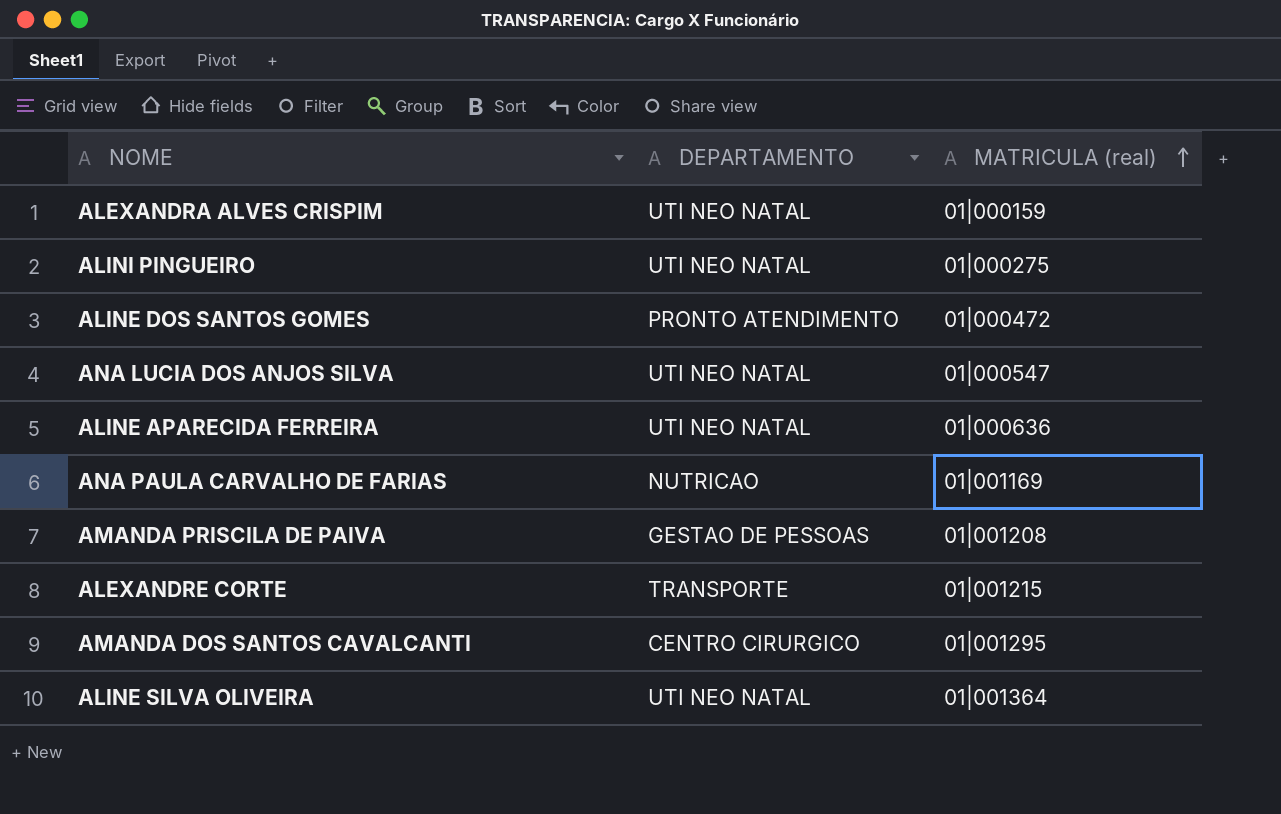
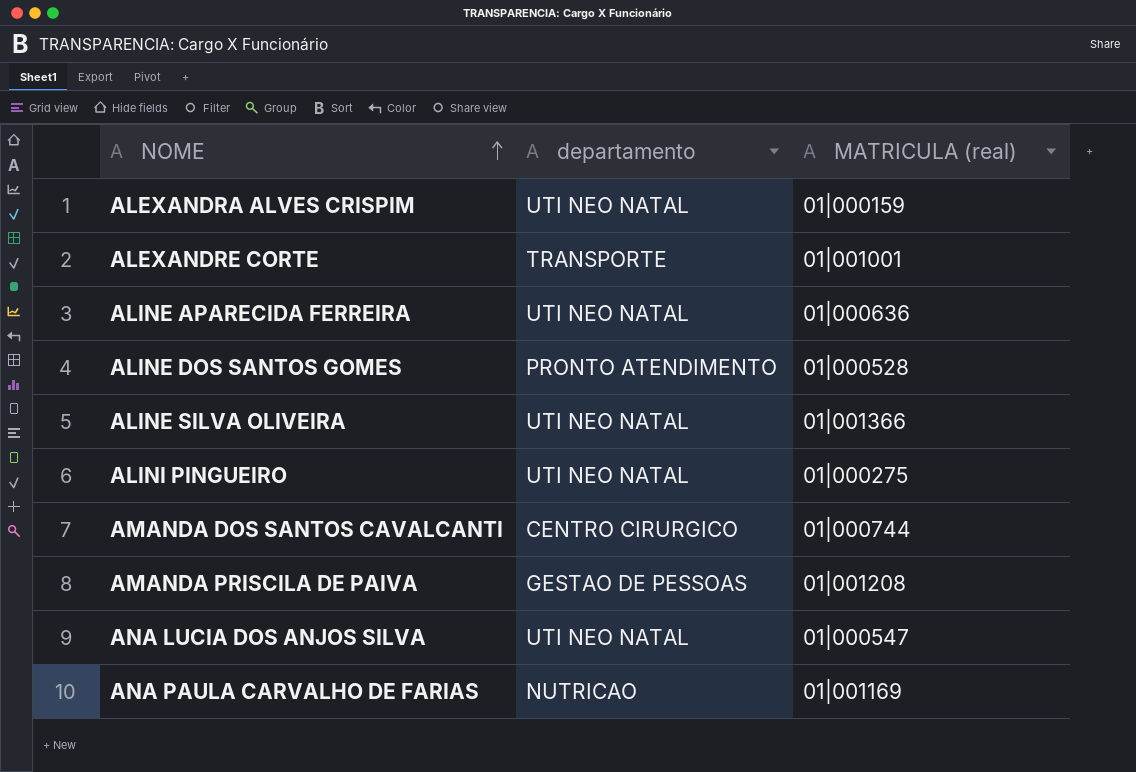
row order: MATRICULA (real) ascending -> NOME ascending
column name: DEPARTAMENTO -> departamento
ALEXANDRE CORTE | MATRICULA (real): 01|001215 -> 01|001001
ALINE DOS SANTOS GOMES | MATRICULA (real): 01|000472 -> 01|000528
ALINE SILVA OLIVEIRA | MATRICULA (real): 01|001364 -> 01|001366
AMANDA DOS SANTOS CAVALCANTI | MATRICULA (real): 01|001295 -> 01|000744

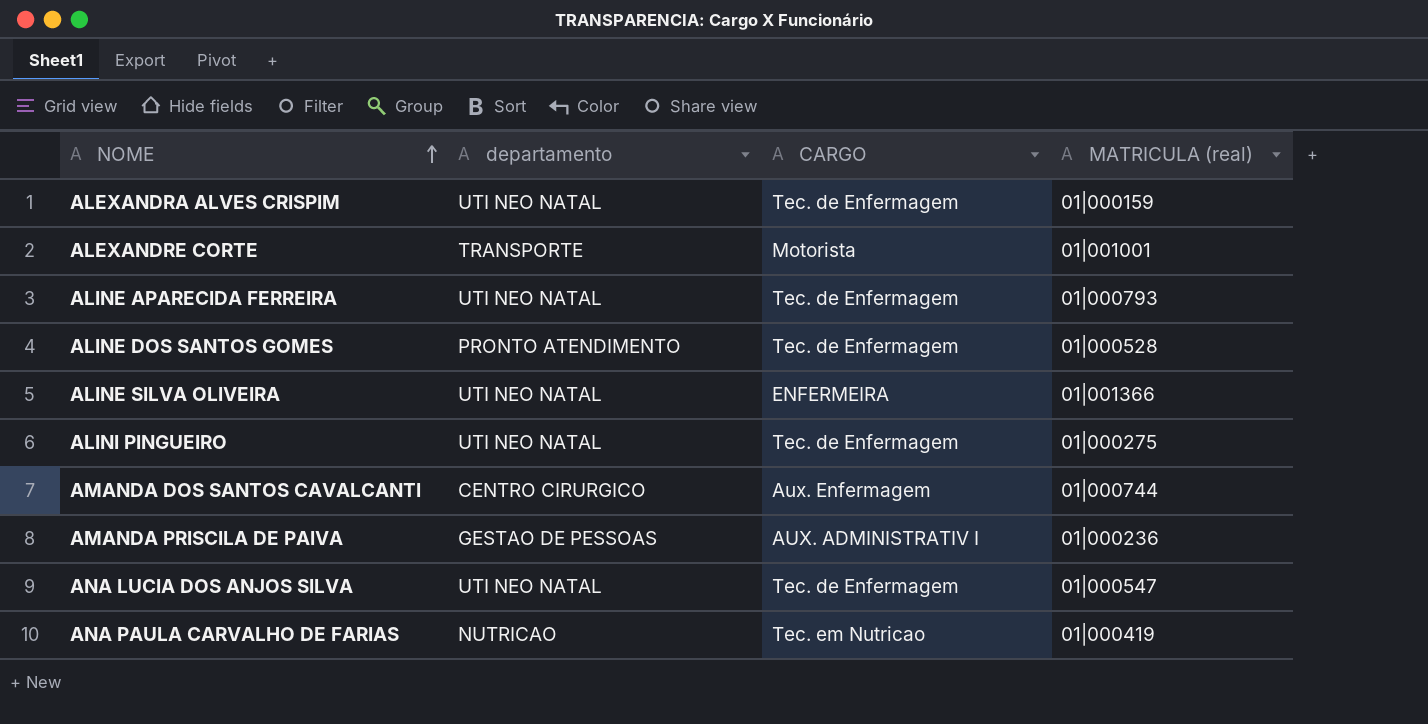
column CARGO | position: none -> 3
ALINE APARECIDA FERREIRA | MATRICULA (real): 01|000636 -> 01|000793
AMANDA PRISCILA DE PAIVA | MATRICULA (real): 01|001208 -> 01|000236
ANA PAULA CARVALHO DE FARIAS | MATRICULA (real): 01|001169 -> 01|000419

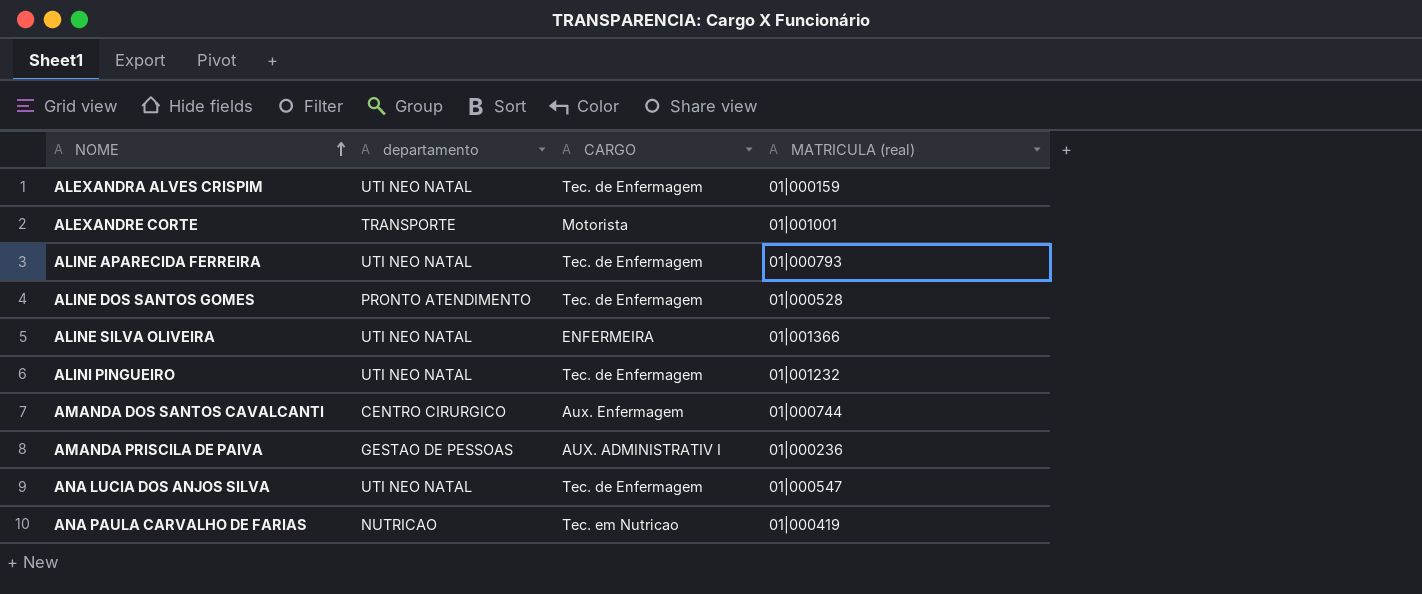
ALINI PINGUEIRO | MATRICULA (real): 01|000275 -> 01|001232

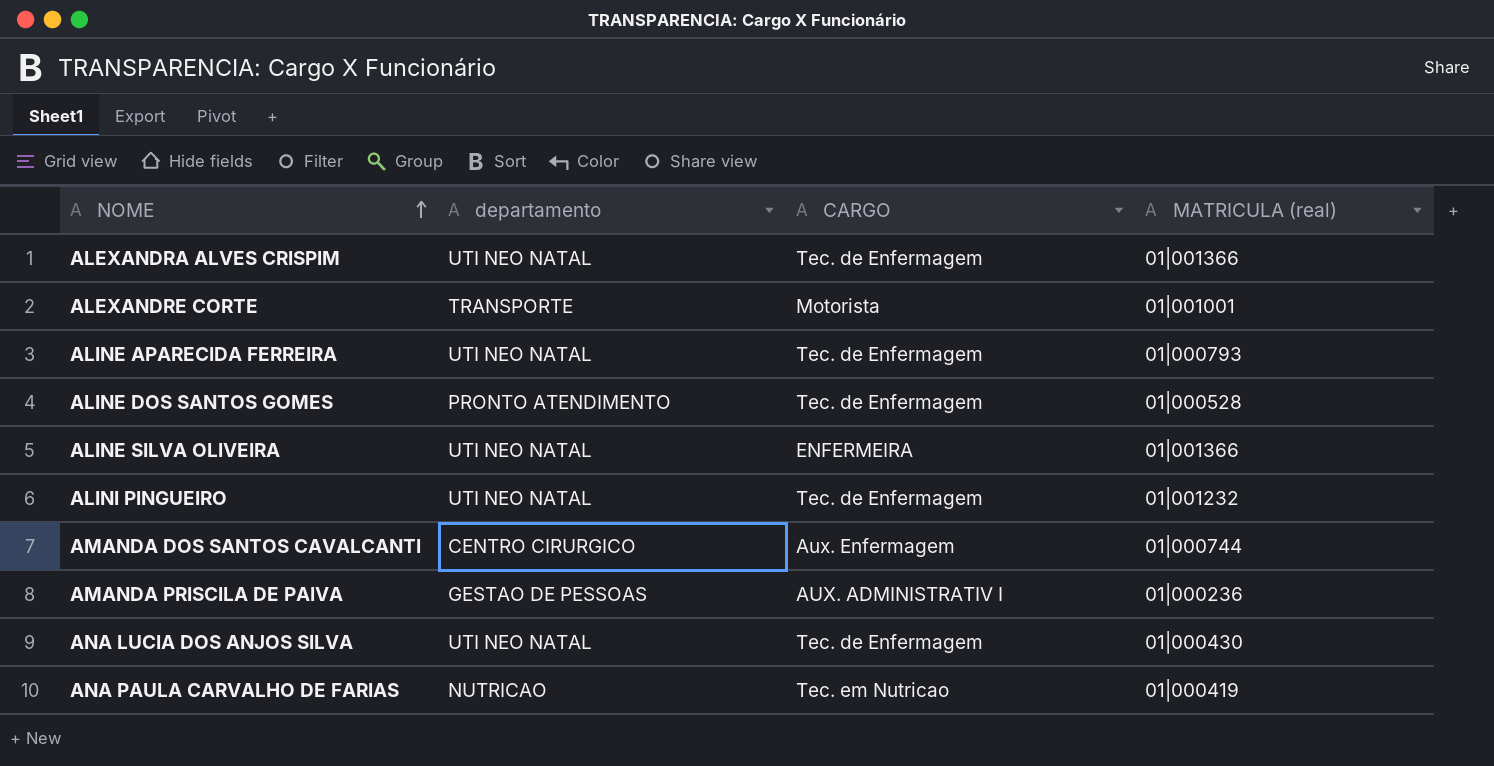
ALEXANDRA ALVES CRISPIM | MATRICULA (real): 01|000159 -> 01|001366
ANA LUCIA DOS ANJOS SILVA | MATRICULA (real): 01|000547 -> 01|000430

